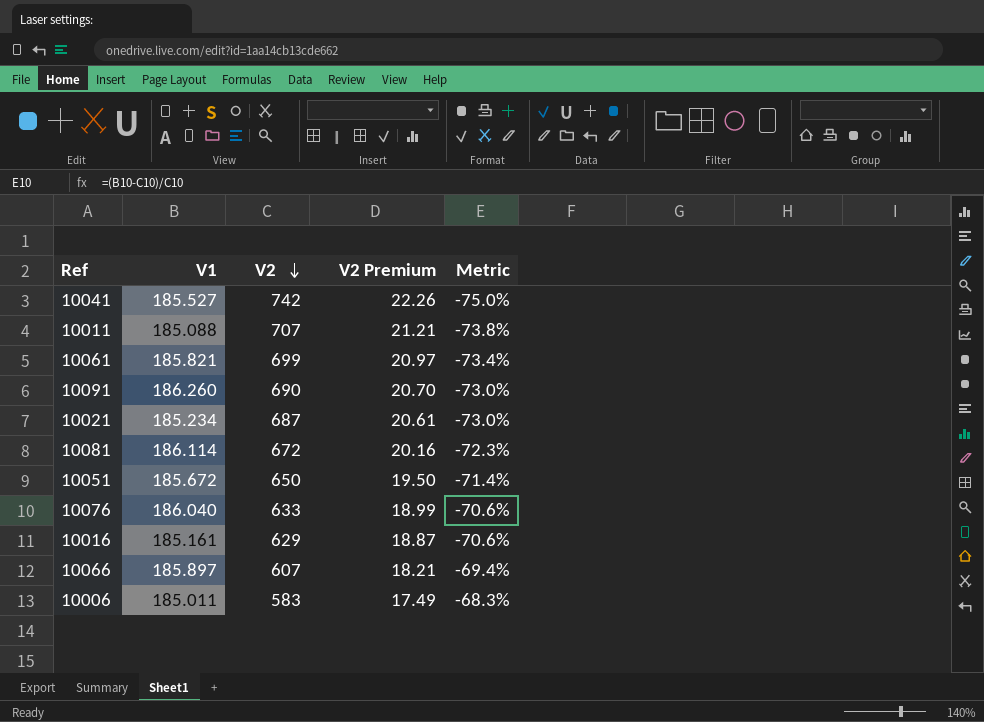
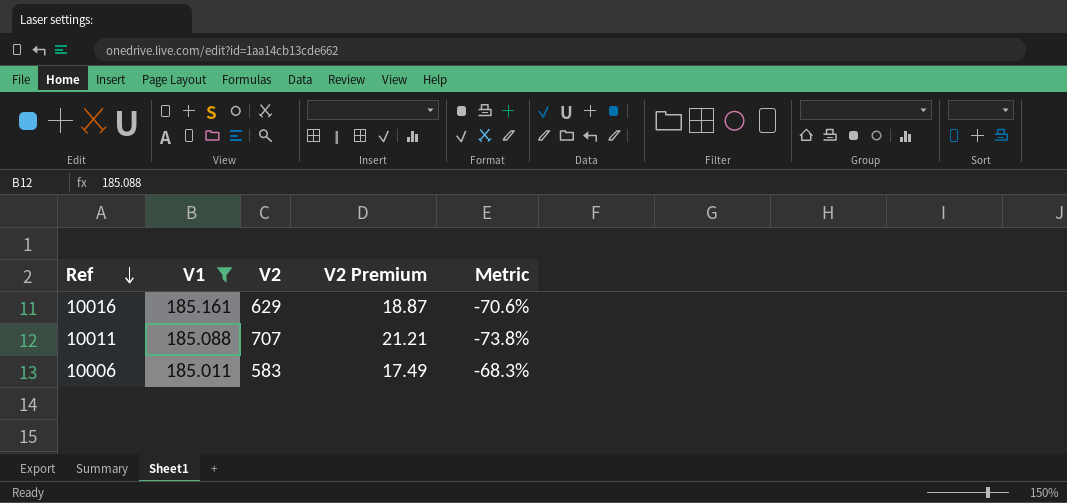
filter: none -> V1 <= 185.161
row order: V2 descending -> Ref descending

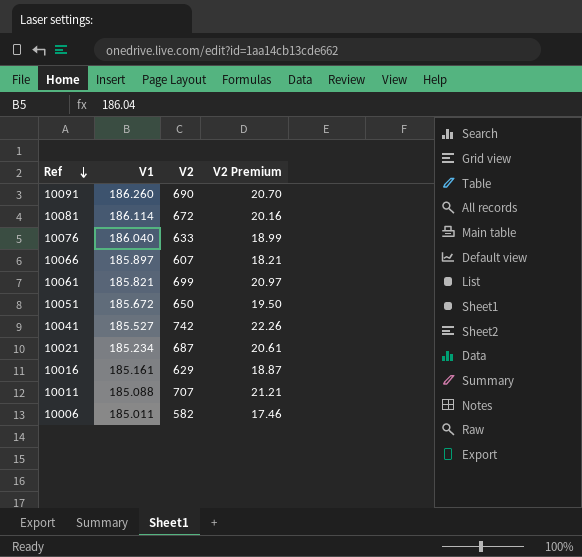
filter: V1 <= 185.161 -> none
column Metric | formula: ([V1] - [V2]) / [V2] -> none
10006 | V2: 583 -> 582
10006 | V2 Premium: 17.49 -> 17.46

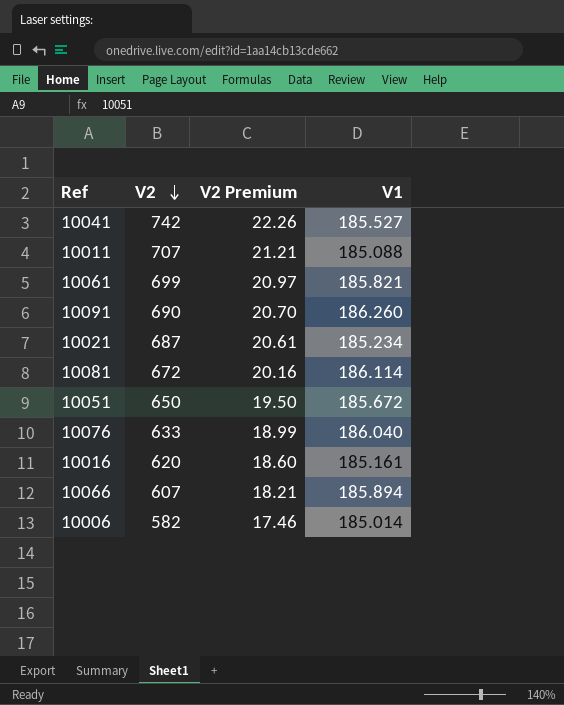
row order: Ref descending -> V2 descending
column V1 | position: 2 -> 4
10016 | V2: 629 -> 620
10016 | V2 Premium: 18.87 -> 18.60
10066 | V1: 185.897 -> 185.894
10006 | V1: 185.011 -> 185.014

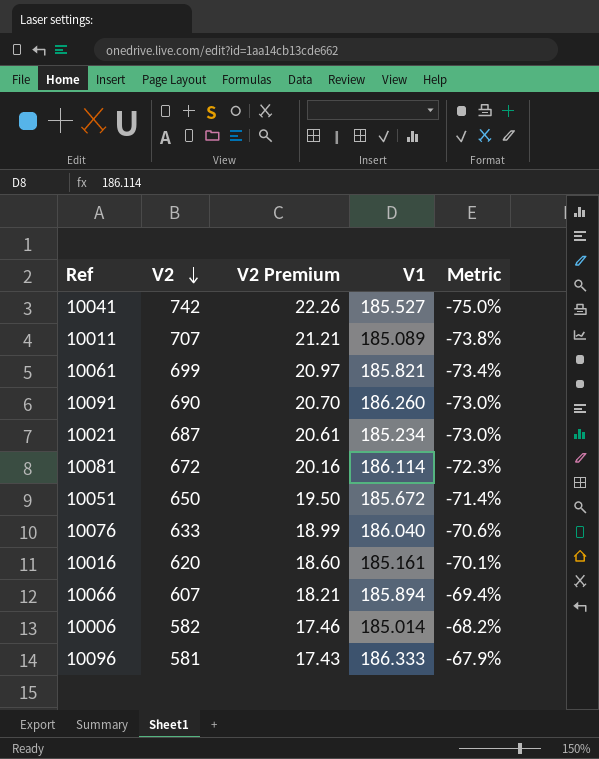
column Metric | formula: none -> ([V1] - [V2]) / [V2]
10011 | V1: 185.088 -> 185.089
row 10096: none -> 581 | 17.43 | 186.333 | -67.9%

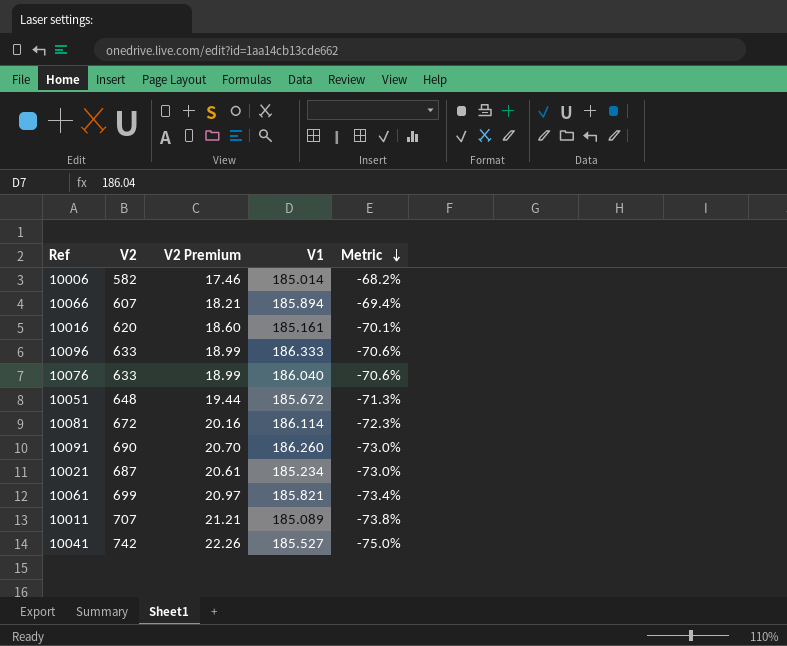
row order: V2 descending -> Metric descending
10096 | V2: 581 -> 633
10096 | V2 Premium: 17.43 -> 18.99
10096 | Metric: -67.9% -> -70.6%
10051 | V2: 650 -> 648
10051 | V2 Premium: 19.50 -> 19.44
10051 | Metric: -71.4% -> -71.3%

